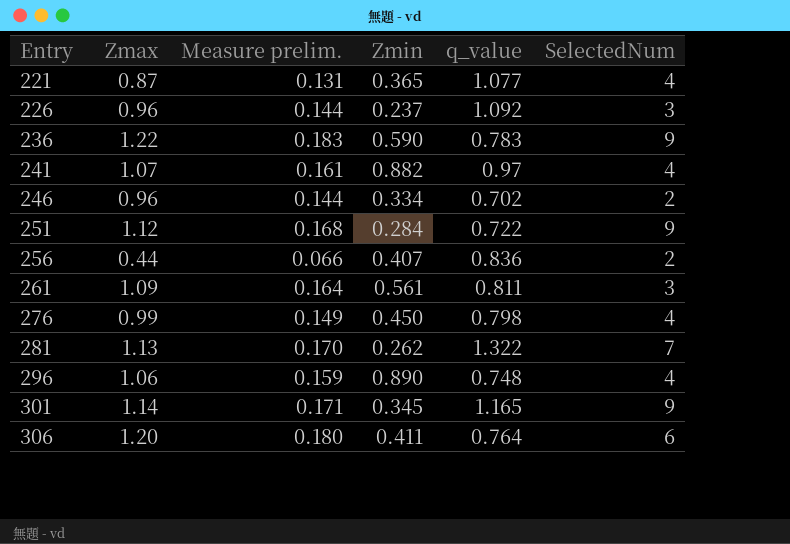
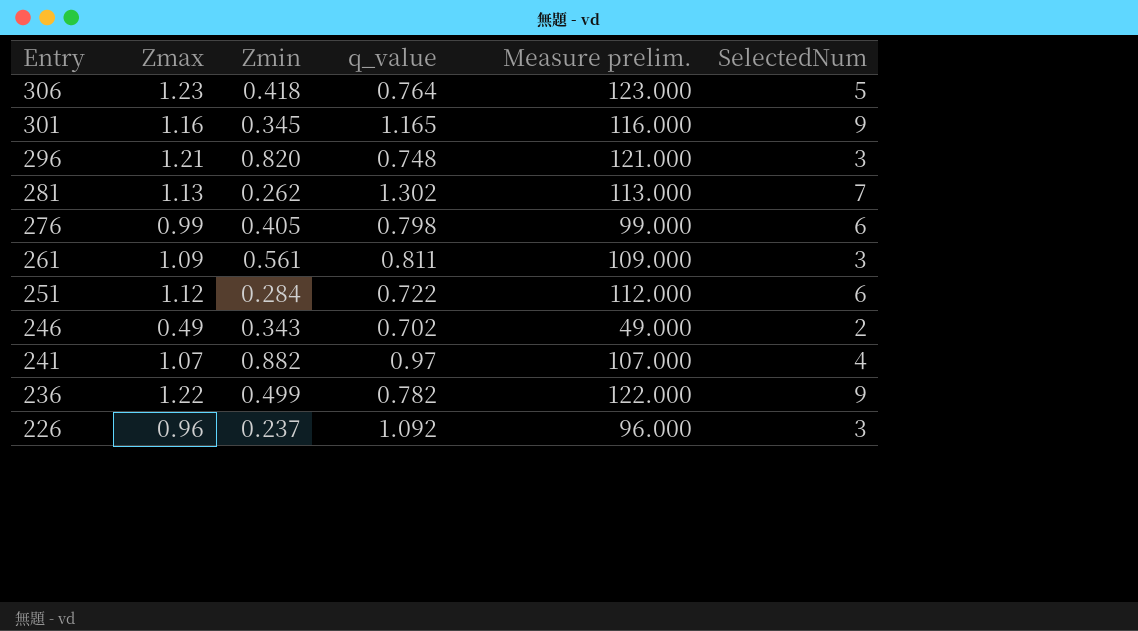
row order: Entry ascending -> Entry descending
column Measure prelim. | formula: [Zmax] * 0.15 -> [Zmax] * 100
column Measure prelim. | position: 3 -> 5
row 221: 0.87 | 0.131 | 0.365 | 1.077 | 4 -> none
row 256: 0.44 | 0.066 | 0.407 | 0.836 | 2 -> none
306 | Zmax: 1.20 -> 1.23
306 | Zmin: 0.411 -> 0.418
306 | SelectedNum: 6 -> 5
301 | Zmax: 1.14 -> 1.16
296 | Zmax: 1.06 -> 1.21
296 | Zmin: 0.890 -> 0.820
296 | SelectedNum: 4 -> 3
281 | q_value: 1.322 -> 1.302
276 | Zmin: 0.450 -> 0.405
276 | SelectedNum: 4 -> 6
251 | SelectedNum: 9 -> 6
246 | Zmax: 0.96 -> 0.49
246 | Zmin: 0.334 -> 0.343
236 | Zmin: 0.590 -> 0.499
236 | q_value: 0.783 -> 0.782

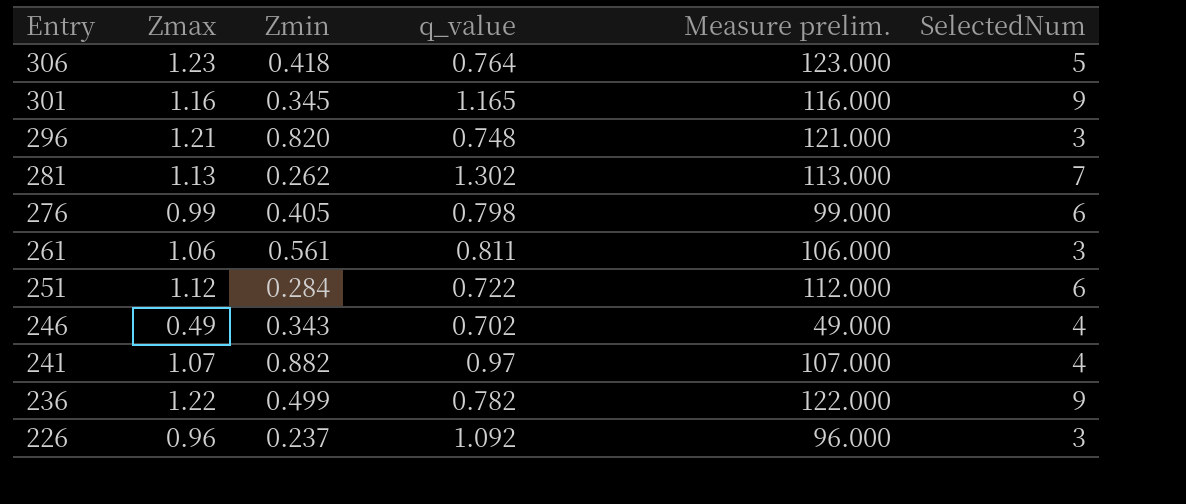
261 | Zmax: 1.09 -> 1.06
261 | Measure prelim.: 109.000 -> 106.000
246 | SelectedNum: 2 -> 4

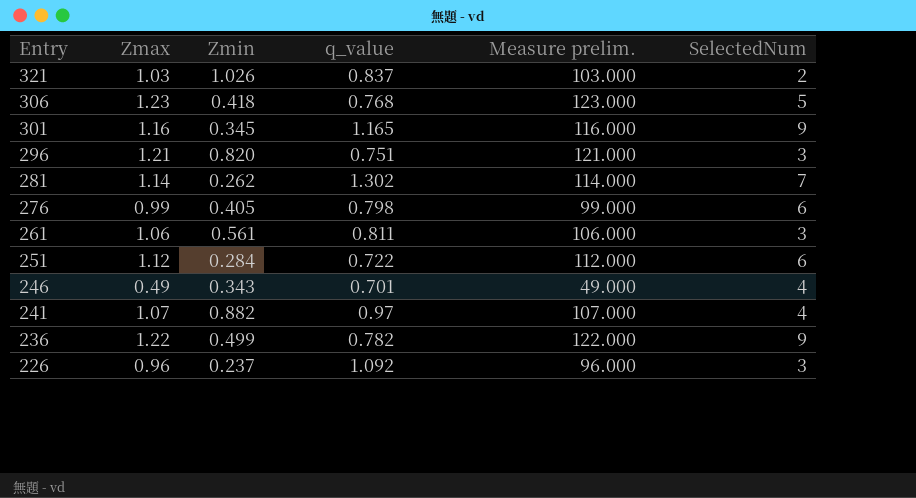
row 321: none -> 1.03 | 1.026 | 0.837 | 103.000 | 2
306 | q_value: 0.764 -> 0.768
296 | q_value: 0.748 -> 0.751
281 | Zmax: 1.13 -> 1.14
281 | Measure prelim.: 113.000 -> 114.000
246 | q_value: 0.702 -> 0.701

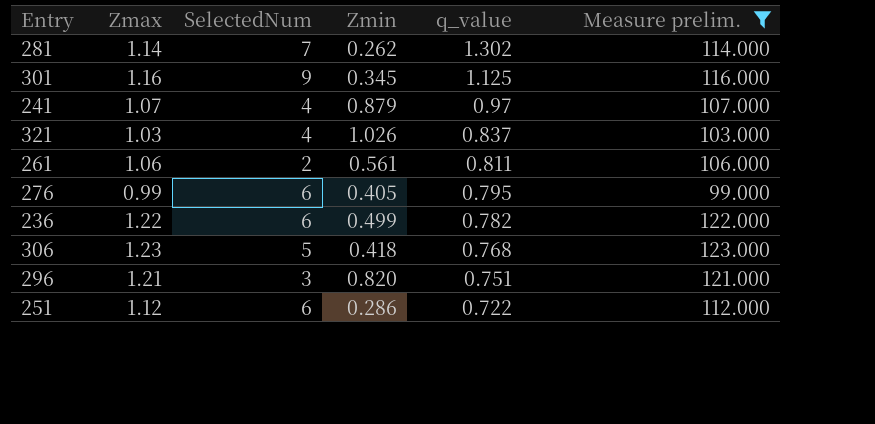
filter: none -> Measure prelim. >= 99.000
row order: Entry descending -> q_value descending
column SelectedNum | position: 6 -> 3
301 | q_value: 1.165 -> 1.125
241 | Zmin: 0.882 -> 0.879
321 | SelectedNum: 2 -> 4
261 | SelectedNum: 3 -> 2
276 | q_value: 0.798 -> 0.795
236 | SelectedNum: 9 -> 6
251 | Zmin: 0.284 -> 0.286

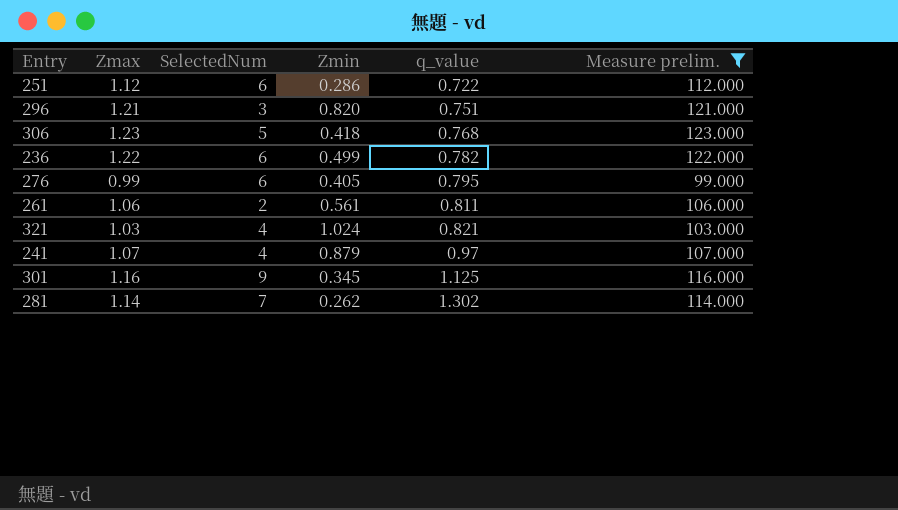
row order: q_value descending -> q_value ascending
321 | Zmin: 1.026 -> 1.024
321 | q_value: 0.837 -> 0.821

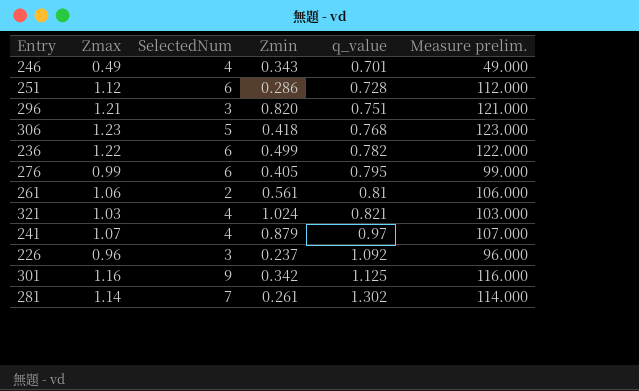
filter: Measure prelim. >= 99.000 -> none
251 | q_value: 0.722 -> 0.728
261 | q_value: 0.811 -> 0.81
301 | Zmin: 0.345 -> 0.342
281 | Zmin: 0.262 -> 0.261

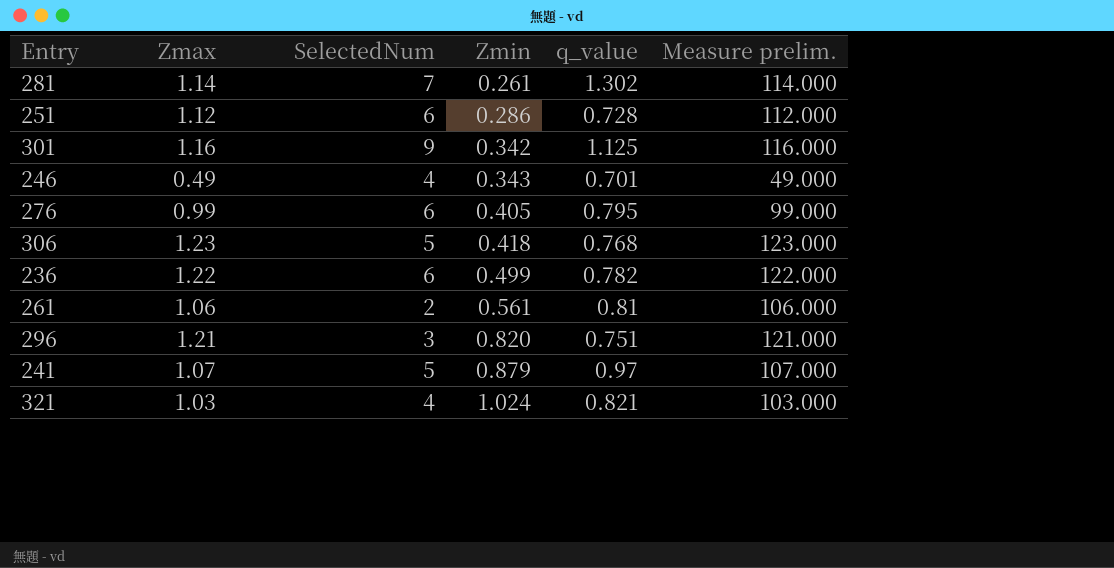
row order: q_value ascending -> Zmin ascending
row 226: 0.96 | 3 | 0.237 | 1.092 | 96.000 -> none
241 | SelectedNum: 4 -> 5

